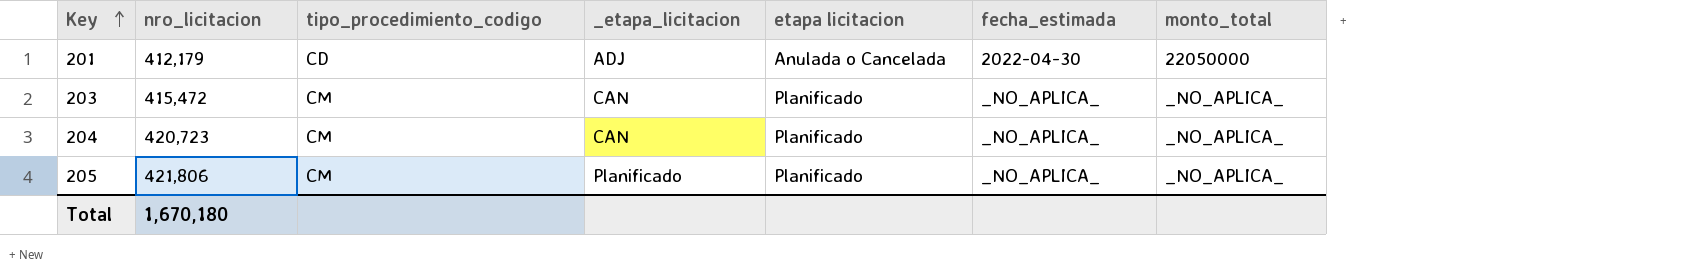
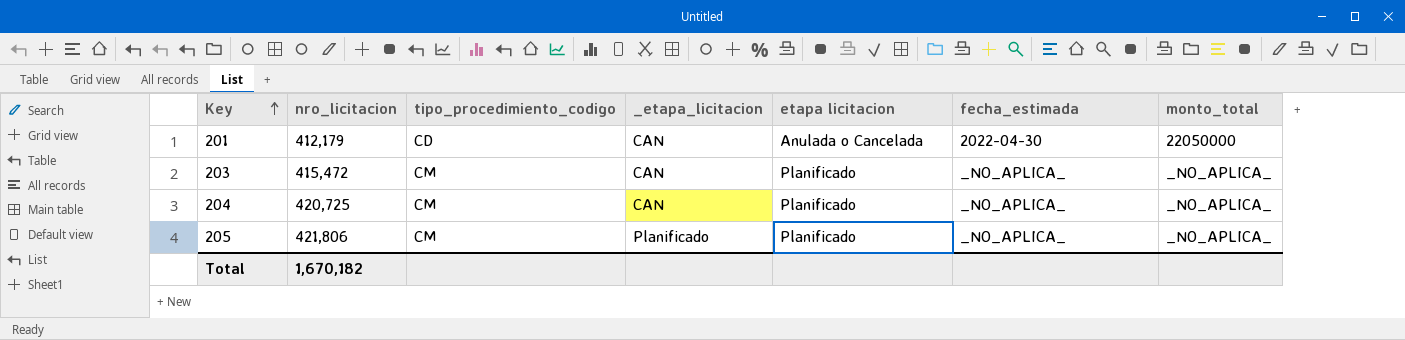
201 | _etapa_licitacion: ADJ -> CAN
204 | nro_licitacion: 420,723 -> 420,725
Total | nro_licitacion: 1,670,180 -> 1,670,182

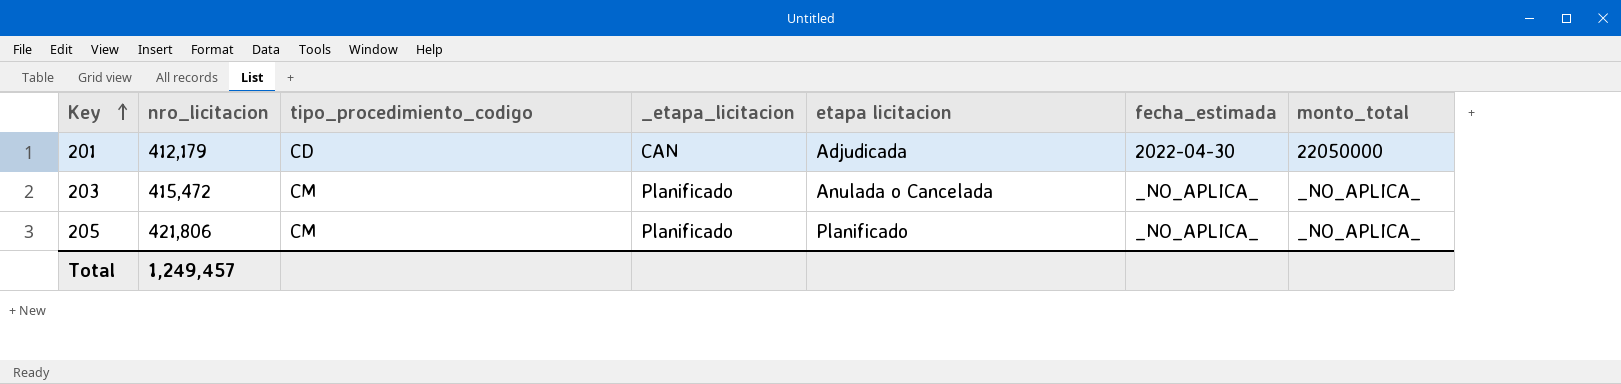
row 204: 420,725 | CM | CAN | Planificado | _NO_APLICA_ | _NO_APLICA_ -> none
201 | etapa licitacion: Anulada o Cancelada -> Adjudicada
203 | _etapa_licitacion: CAN -> Planificado
203 | etapa licitacion: Planificado -> Anulada o Cancelada
Total | nro_licitacion: 1,670,182 -> 1,249,457

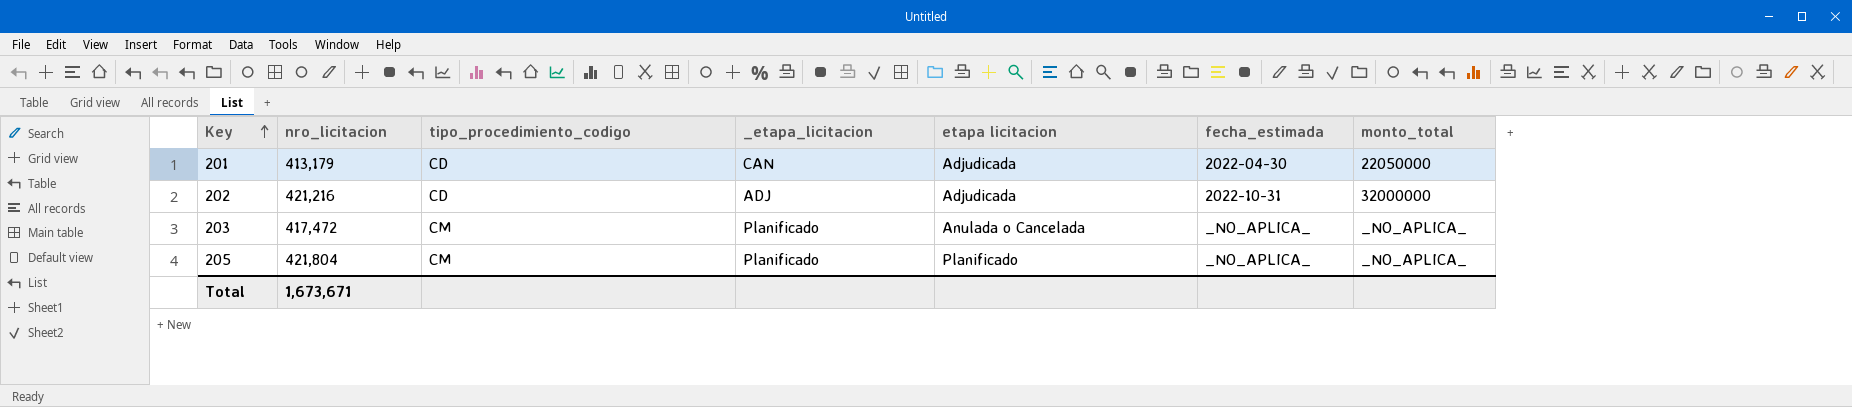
201 | nro_licitacion: 412,179 -> 413,179
row 202: none -> 421,216 | CD | ADJ | Adjudicada | 2022-10-31 | 32000000
203 | nro_licitacion: 415,472 -> 417,472
205 | nro_licitacion: 421,806 -> 421,804
Total | nro_licitacion: 1,249,457 -> 1,673,671

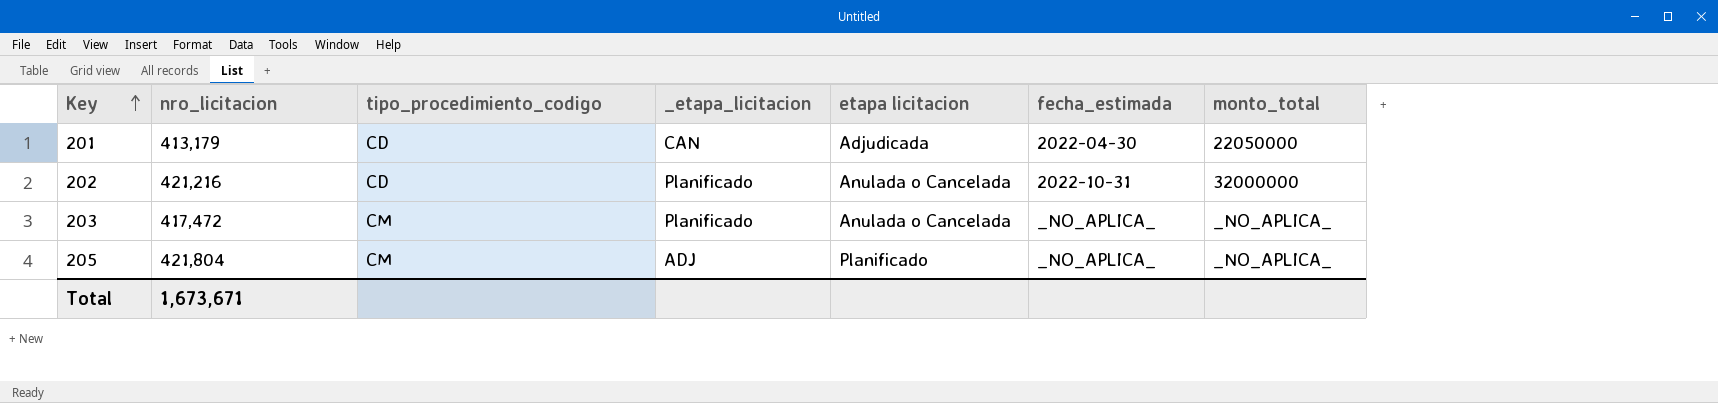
202 | _etapa_licitacion: ADJ -> Planificado
202 | etapa licitacion: Adjudicada -> Anulada o Cancelada
205 | _etapa_licitacion: Planificado -> ADJ

